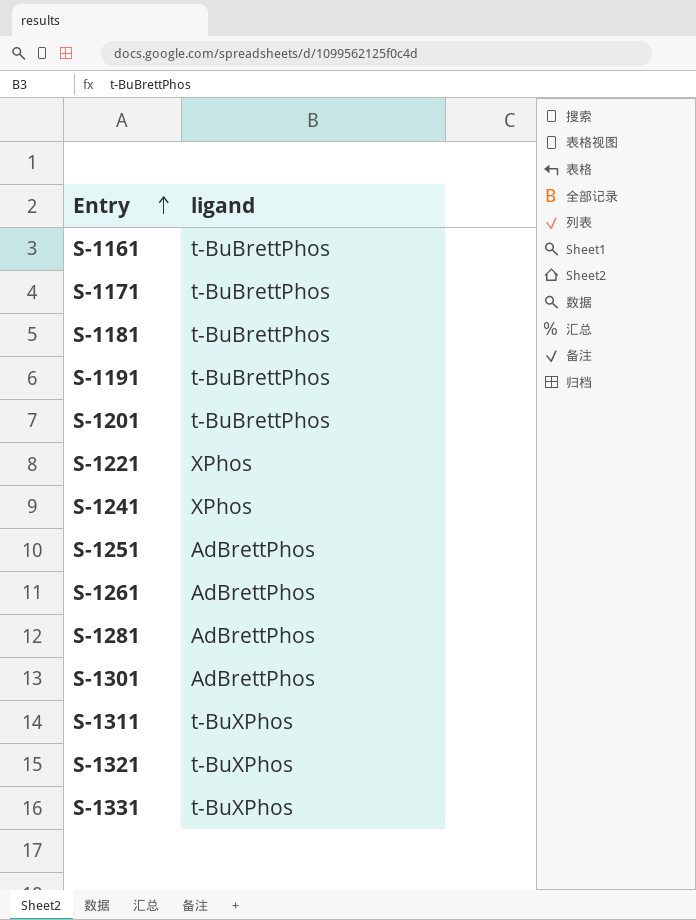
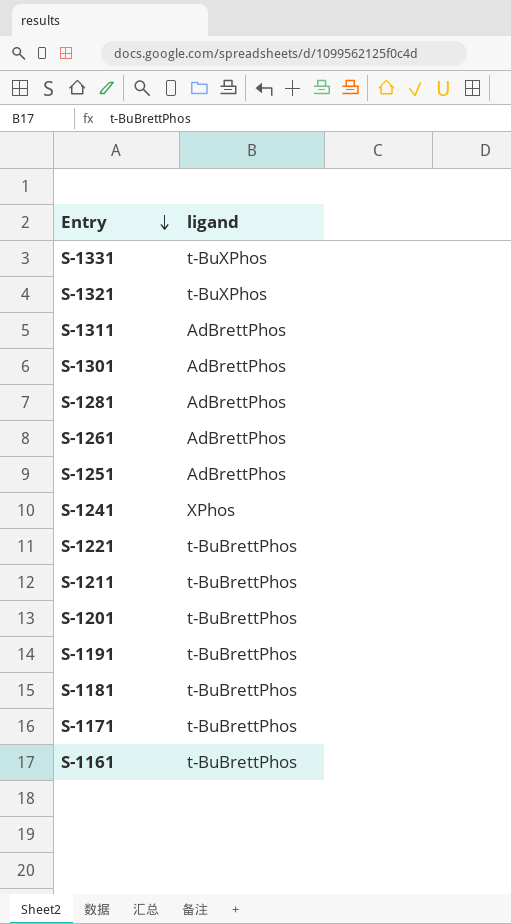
row order: Entry ascending -> Entry descending
S-1311 | ligand: t-BuXPhos -> AdBrettPhos
S-1221 | ligand: XPhos -> t-BuBrettPhos
row S-1211: none -> t-BuBrettPhos

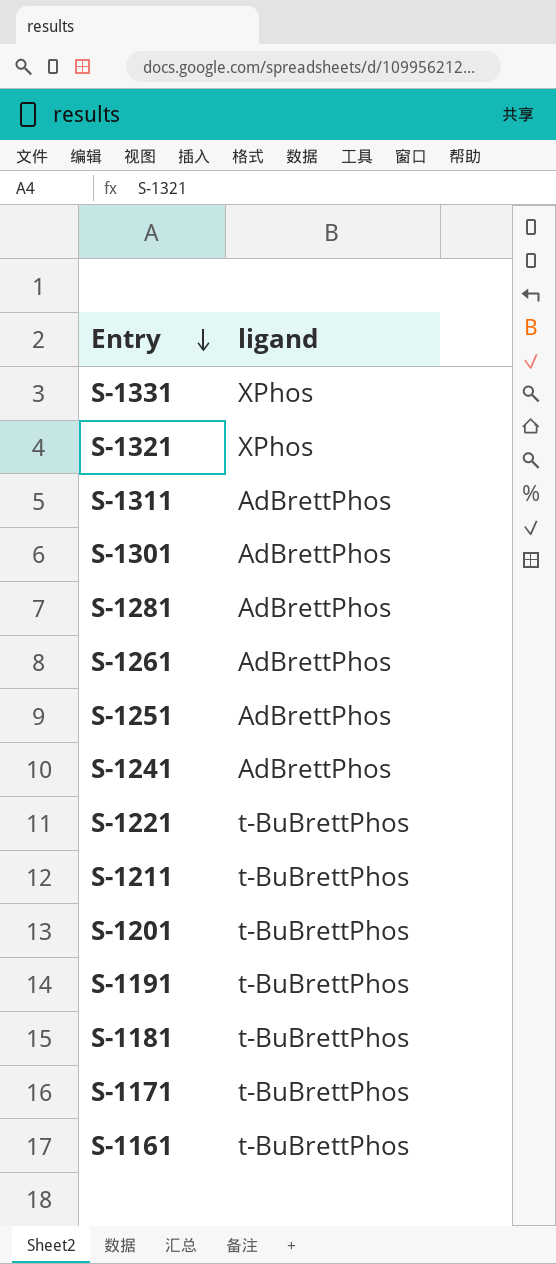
S-1331 | ligand: t-BuXPhos -> XPhos
S-1321 | ligand: t-BuXPhos -> XPhos
S-1241 | ligand: XPhos -> AdBrettPhos

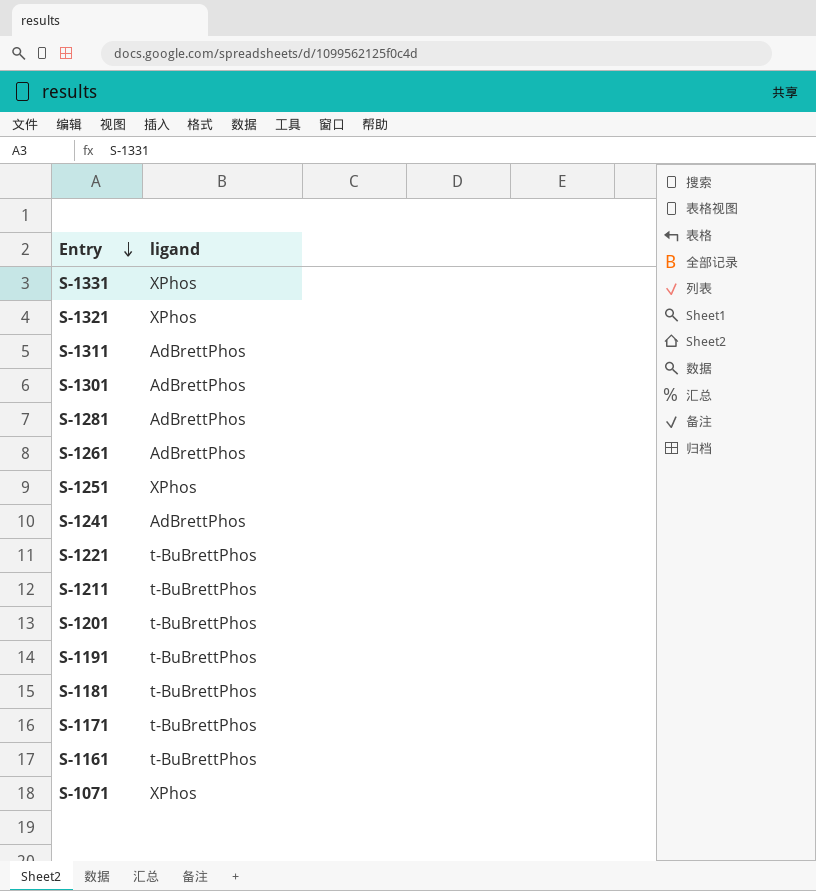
S-1251 | ligand: AdBrettPhos -> XPhos
row S-1071: none -> XPhos

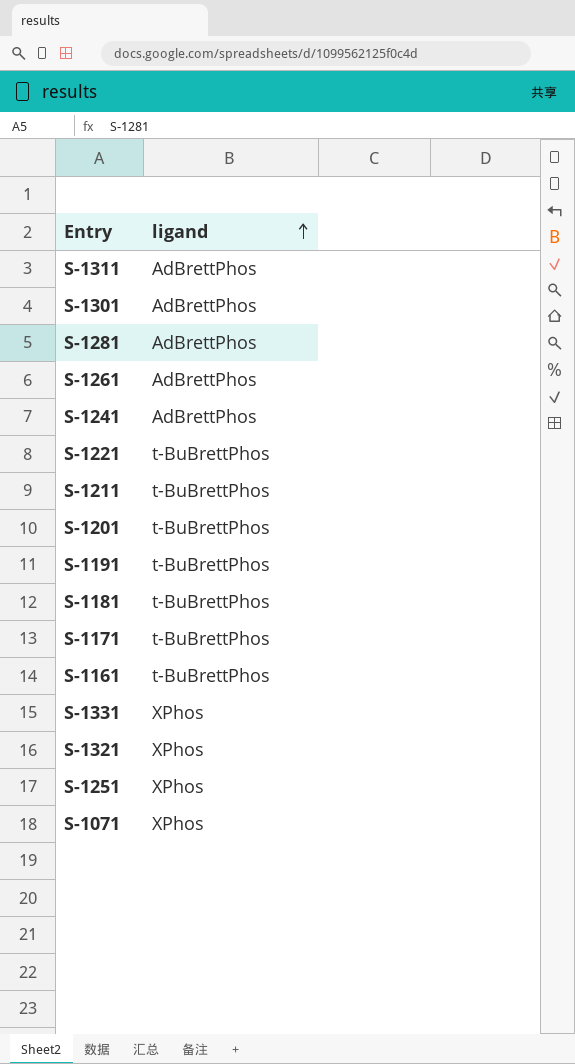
row order: Entry descending -> ligand ascending

